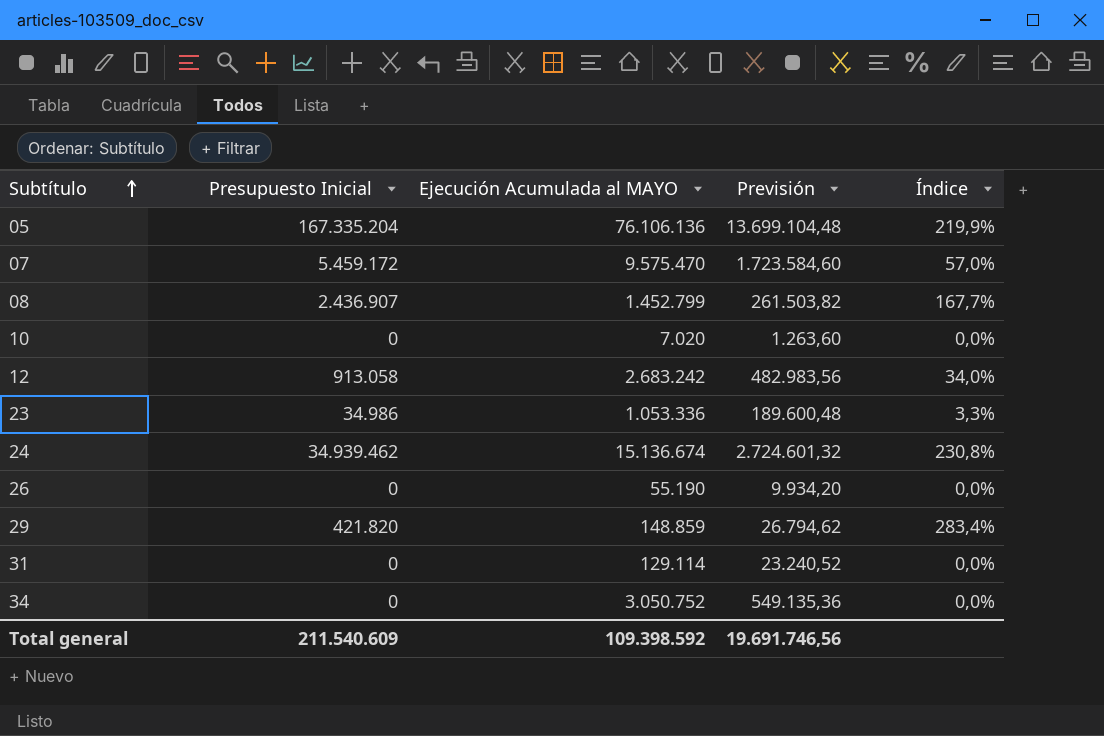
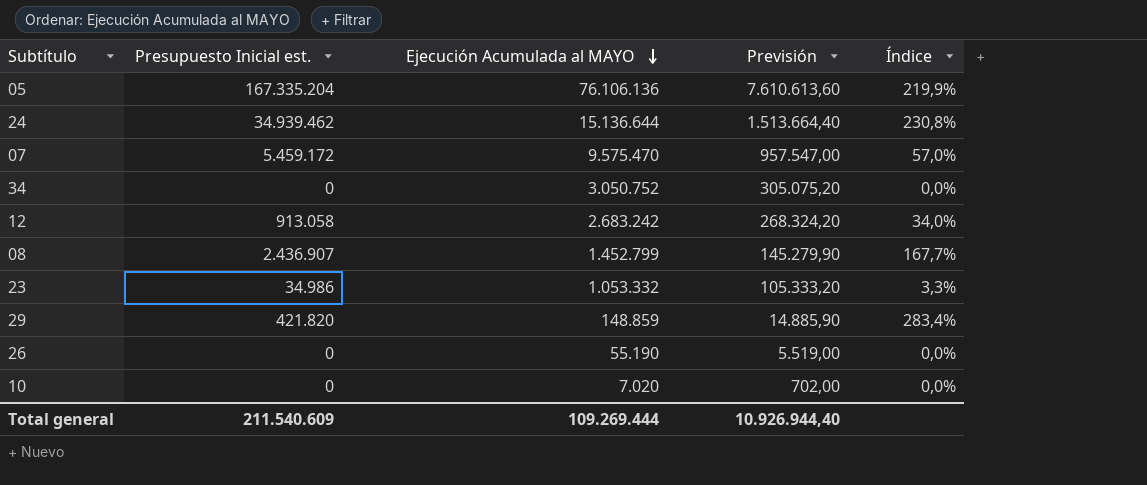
row order: Subtítulo ascending -> Ejecución Acumulada al MAYO descending
column name: Presupuesto Inicial -> Presupuesto Inicial est.
column Previsión | formula: [Ejecución Acumulada al MAYO] * 0,18 -> [Ejecución Acumulada al MAYO] * 0,1
row 31: 0 | 129.114 | 23.240,52 | 0,0% -> none
24 | Ejecución Acumulada al MAYO: 15.136.674 -> 15.136.644
23 | Ejecución Acumulada al MAYO: 1.053.336 -> 1.053.332
Total general | Ejecución Acumulada al MAYO: 109.398.592 -> 109.269.444
Total general | Previsión: 19.691.746,56 -> 10.926.944,40

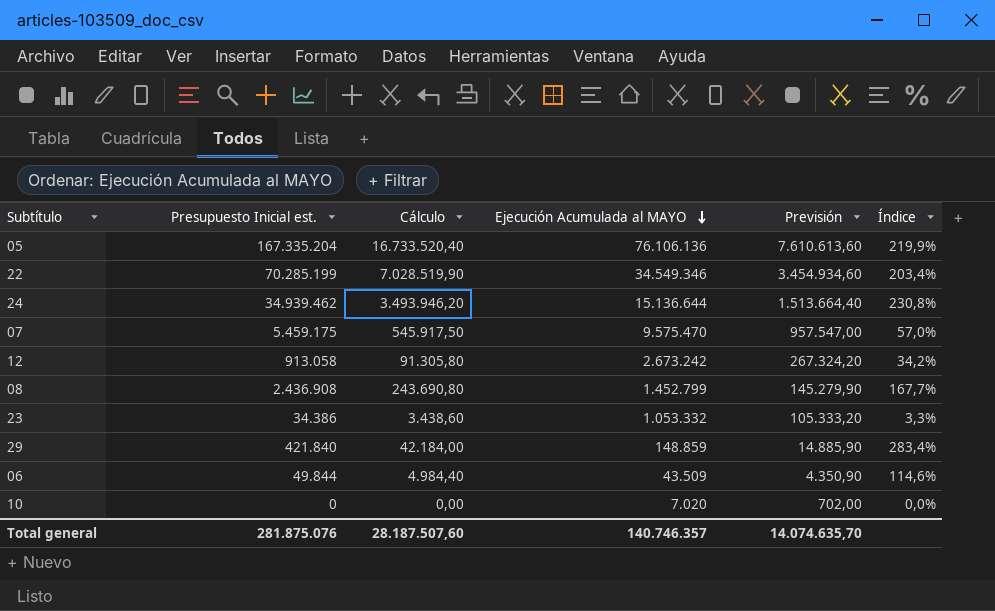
column Cálculo | formula: none -> [Presupuesto Inicial est.] * 0,1
row 34: 0 | 3.050.752 | 305.075,20 | 0,0% -> none
row 26: 0 | 55.190 | 5.519,00 | 0,0% -> none
row 22: none -> 70.285.199 | 7.028.519,90 | 34.549.346 | 3.454.934,60 | 203,4%
07 | Presupuesto Inicial est.: 5.459.172 -> 5.459.175
12 | Ejecución Acumulada al MAYO: 2.683.242 -> 2.673.242
12 | Previsión: 268.324,20 -> 267.324,20
12 | Índice: 34,0% -> 34,2%
08 | Presupuesto Inicial est.: 2.436.907 -> 2.436.908
23 | Presupuesto Inicial est.: 34.986 -> 34.386
29 | Presupuesto Inicial est.: 421.820 -> 421.840
row 06: none -> 49.844 | 4.984,40 | 43.509 | 4.350,90 | 114,6%
Total general | Presupuesto Inicial est.: 211.540.609 -> 281.875.076
Total general | Ejecución Acumulada al MAYO: 109.269.444 -> 140.746.357
Total general | Previsión: 10.926.944,40 -> 14.074.635,70

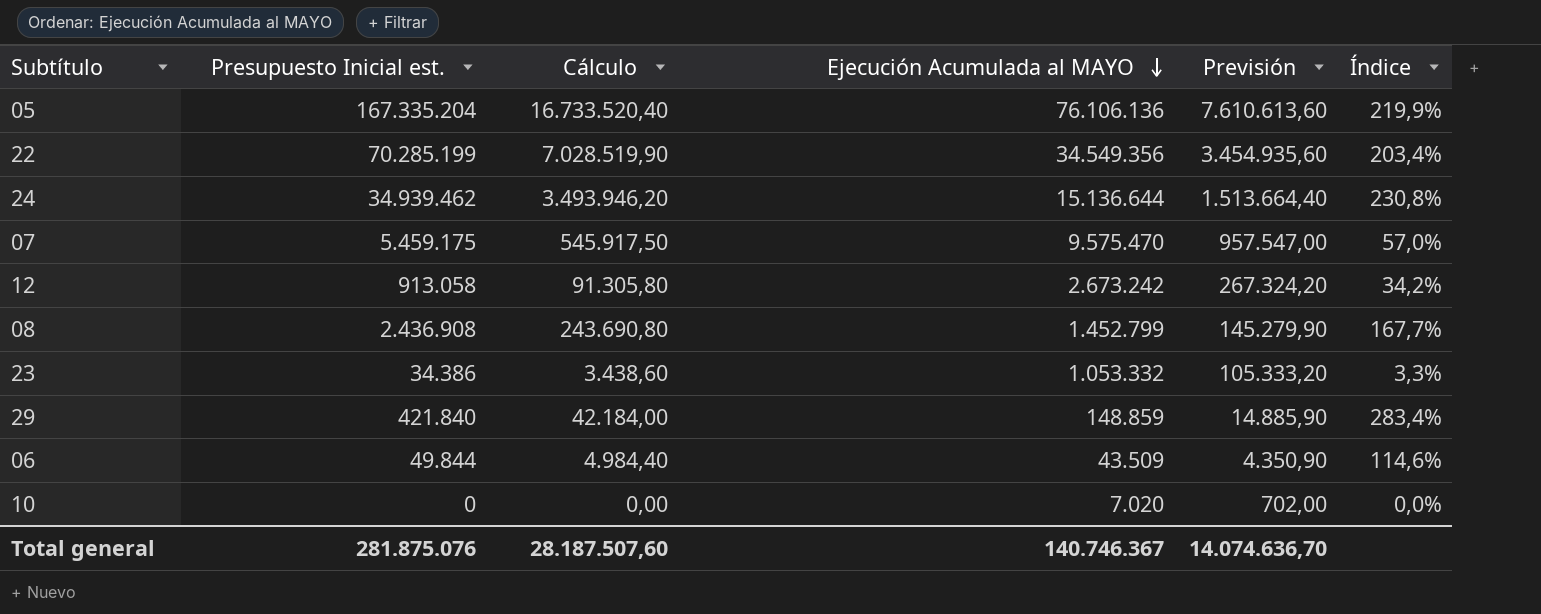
22 | Ejecución Acumulada al MAYO: 34.549.346 -> 34.549.356
22 | Previsión: 3.454.934,60 -> 3.454.935,60
Total general | Ejecución Acumulada al MAYO: 140.746.357 -> 140.746.367
Total general | Previsión: 14.074.635,70 -> 14.074.636,70

